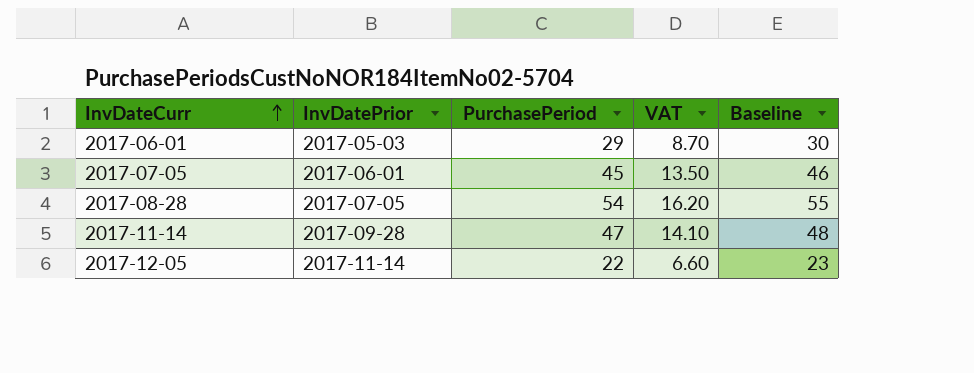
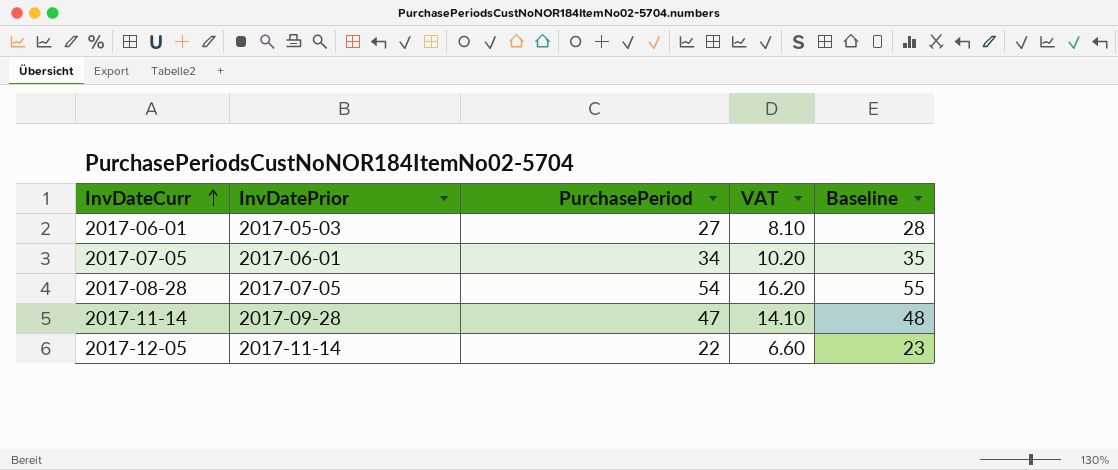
2017-06-01 | PurchasePeriod: 29 -> 27
2017-06-01 | VAT: 8.70 -> 8.10
2017-06-01 | Baseline: 30 -> 28
2017-07-05 | PurchasePeriod: 45 -> 34
2017-07-05 | VAT: 13.50 -> 10.20
2017-07-05 | Baseline: 46 -> 35

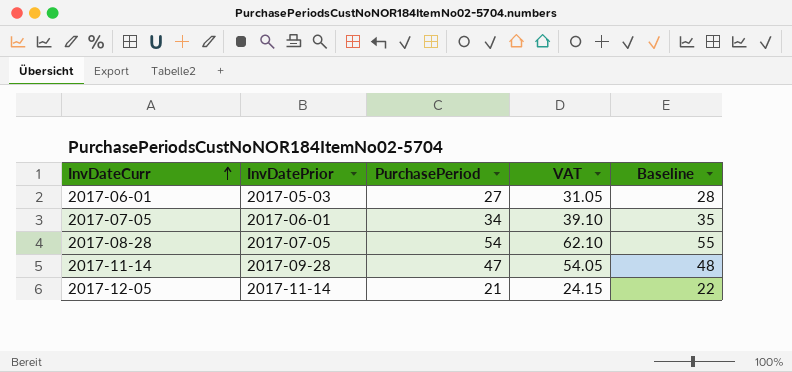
column VAT | formula: [PurchasePeriod] * 0.3 -> [PurchasePeriod] * 1.15
2017-12-05 | PurchasePeriod: 22 -> 21
2017-12-05 | Baseline: 23 -> 22

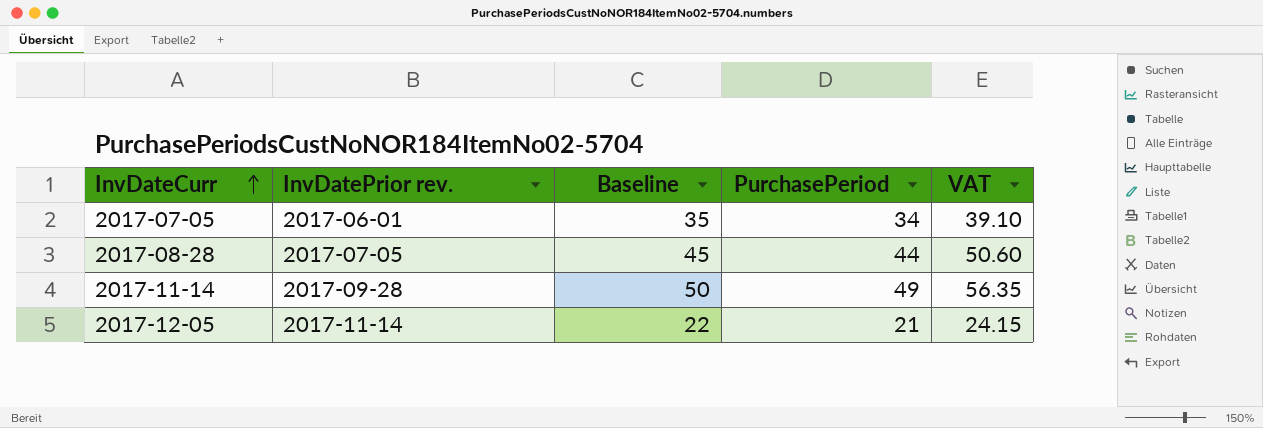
column name: InvDatePrior -> InvDatePrior rev.
column Baseline | position: 5 -> 3
row 2017-06-01: 2017-05-03 | 27 | 31.05 | 28 -> none
2017-08-28 | Baseline: 55 -> 45
2017-08-28 | PurchasePeriod: 54 -> 44
2017-08-28 | VAT: 62.10 -> 50.60
2017-11-14 | Baseline: 48 -> 50
2017-11-14 | PurchasePeriod: 47 -> 49
2017-11-14 | VAT: 54.05 -> 56.35

